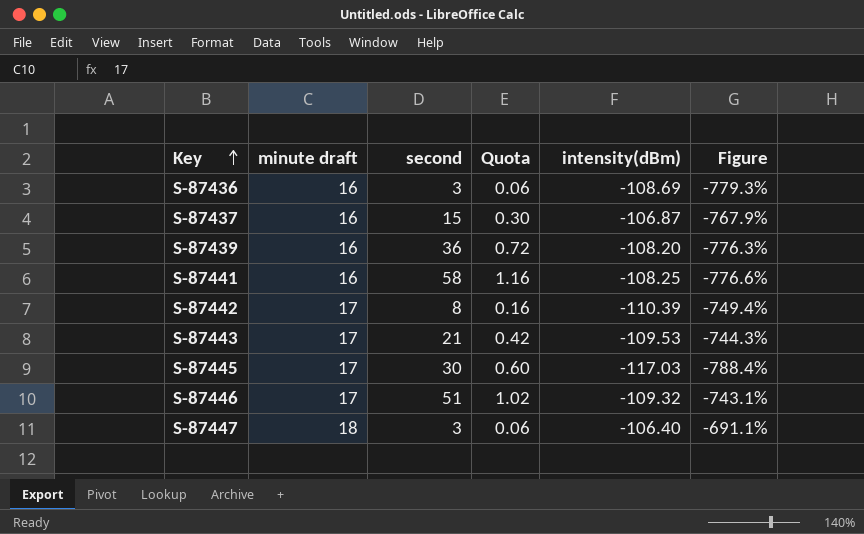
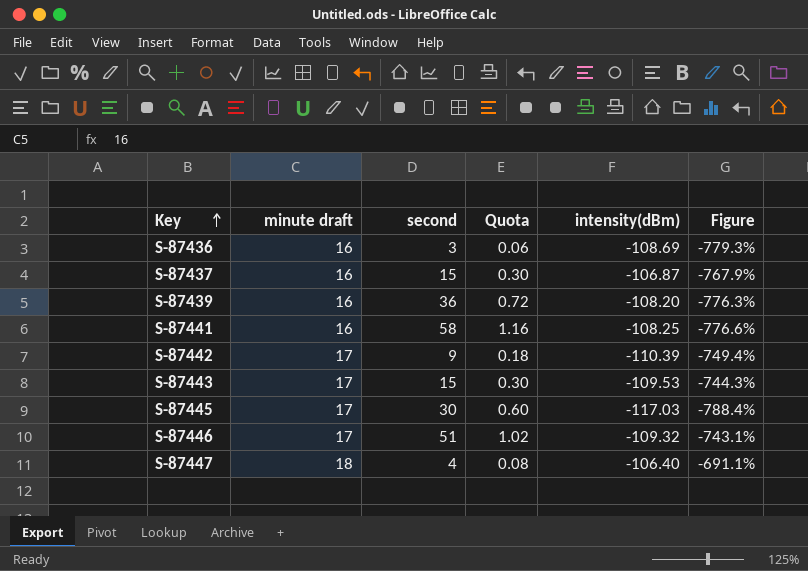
S-87442 | second: 8 -> 9
S-87442 | Quota: 0.16 -> 0.18
S-87443 | second: 21 -> 15
S-87443 | Quota: 0.42 -> 0.30
S-87447 | second: 3 -> 4
S-87447 | Quota: 0.06 -> 0.08

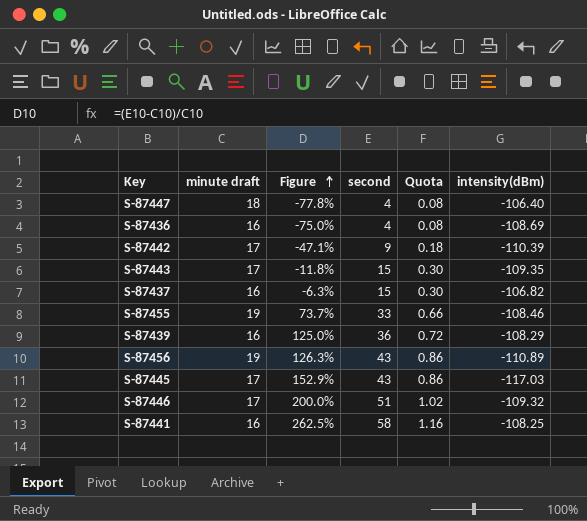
row order: Key ascending -> Figure ascending
column Figure | formula: ([intensity(dBm)] - [minute draft]) / [minute draft] -> ([second] - [minute draft]) / [minute draft]
column Figure | position: 6 -> 3
S-87436 | second: 3 -> 4
S-87436 | Quota: 0.06 -> 0.08
S-87443 | intensity(dBm): -109.53 -> -109.35
S-87437 | intensity(dBm): -106.87 -> -106.82
row S-87455: none -> 19 | 73.7% | 33 | 0.66 | -108.46
S-87439 | intensity(dBm): -108.20 -> -108.29
row S-87456: none -> 19 | 126.3% | 43 | 0.86 | -110.89
S-87445 | second: 30 -> 43
S-87445 | Quota: 0.60 -> 0.86

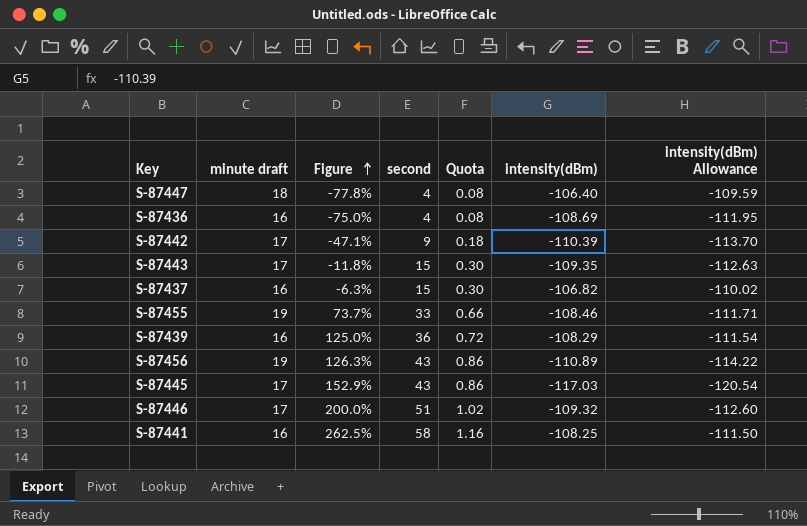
column intensity(dBm) Allowance | formula: none -> [intensity(dBm)] * 1.03

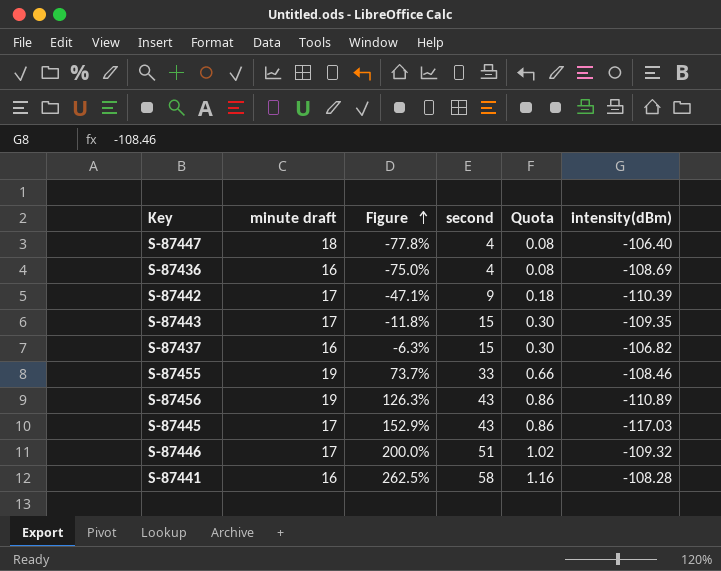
column intensity(dBm) Allowance | formula: [intensity(dBm)] * 1.03 -> none
row S-87439: 16 | 125.0% | 36 | 0.72 | -108.29 | -111.54 -> none
S-87441 | intensity(dBm): -108.25 -> -108.28

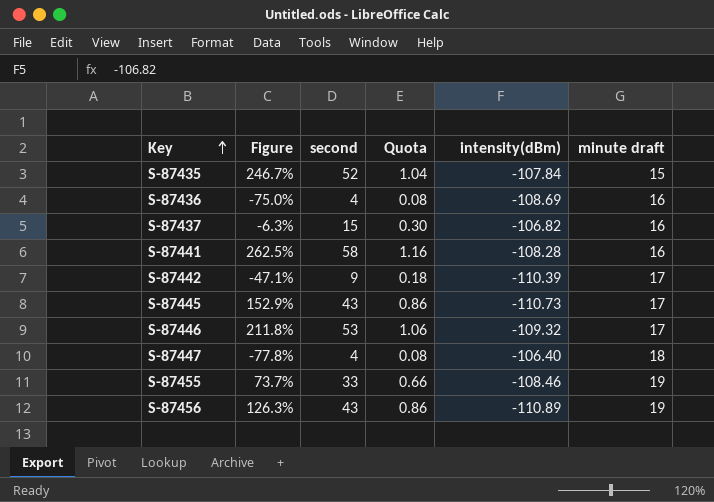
row order: Figure ascending -> Key ascending
column minute draft | position: 2 -> 6
row S-87443: 17 | -11.8% | 15 | 0.30 | -109.35 -> none
row S-87435: none -> 246.7% | 52 | 1.04 | -107.84 | 15
S-87445 | intensity(dBm): -117.03 -> -110.73
S-87446 | Figure: 200.0% -> 211.8%
S-87446 | second: 51 -> 53
S-87446 | Quota: 1.02 -> 1.06

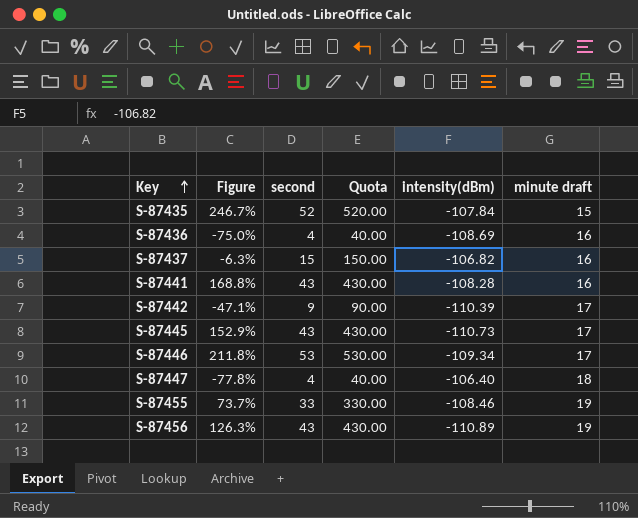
column Quota | formula: [second] * 0.02 -> [second] * 10
S-87441 | Figure: 262.5% -> 168.8%
S-87441 | second: 58 -> 43
S-87446 | intensity(dBm): -109.32 -> -109.34

